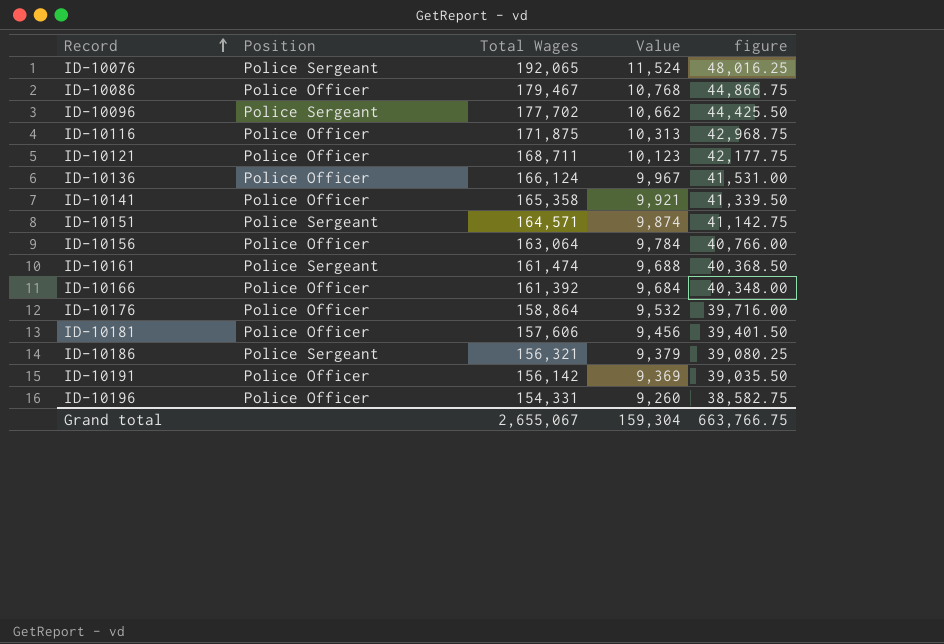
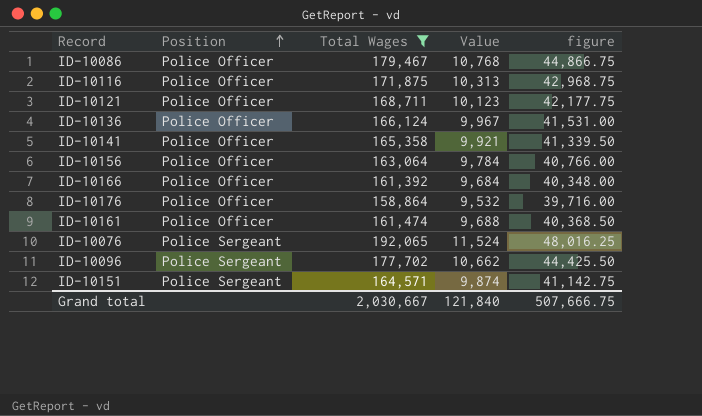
filter: none -> Total Wages >= 158,864
row order: Record ascending -> Position ascending
ID-10161 | Position: Police Sergeant -> Police Officer
Grand total | Total Wages: 2,655,067 -> 2,030,667
Grand total | Value: 159,304 -> 121,840
Grand total | figure: 663,766.75 -> 507,666.75

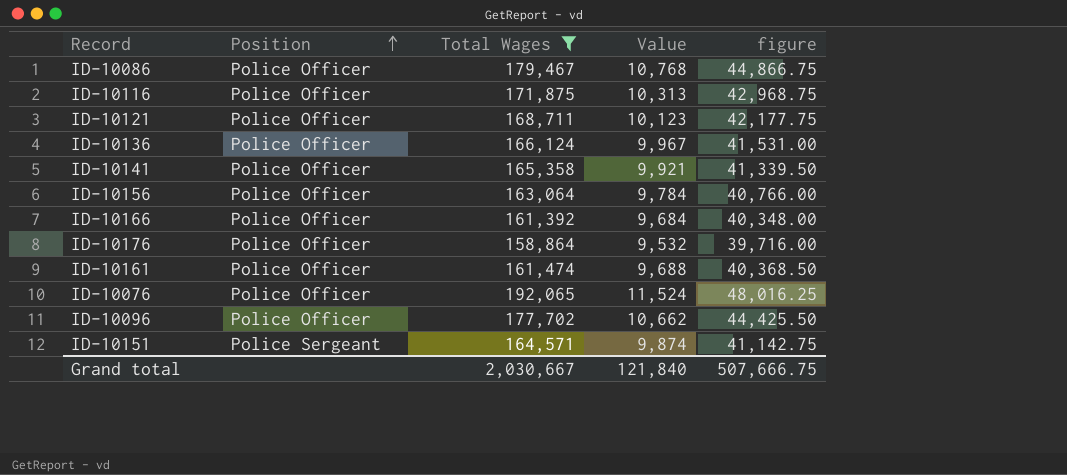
ID-10076 | Position: Police Sergeant -> Police Officer
ID-10096 | Position: Police Sergeant -> Police Officer

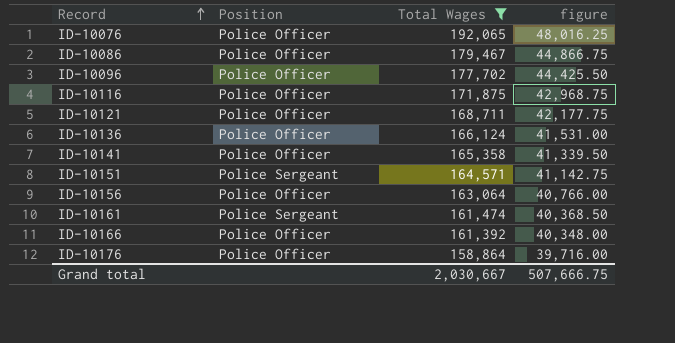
row order: Position ascending -> Record ascending
column Value | formula: [Total Wages] * 0.06 -> none
ID-10161 | Position: Police Officer -> Police Sergeant

